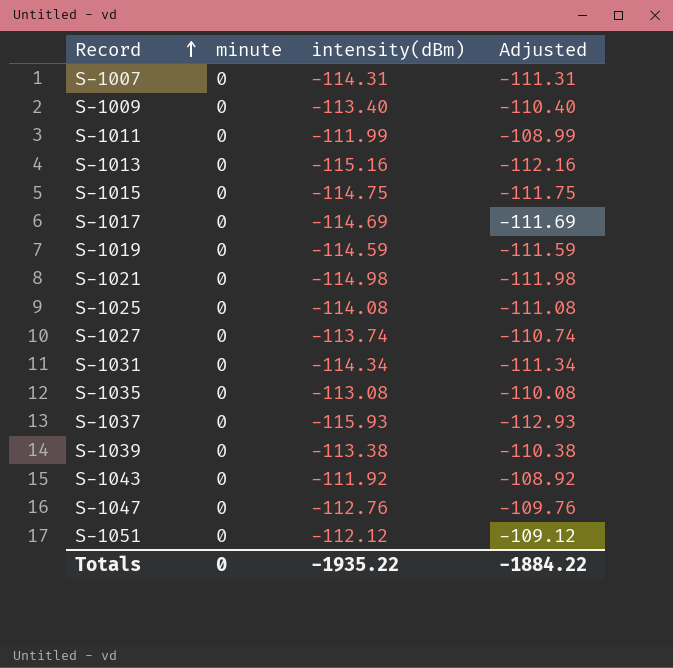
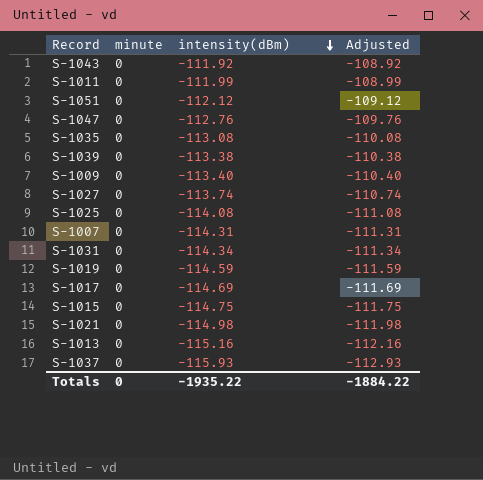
row order: Record ascending -> intensity(dBm) descending

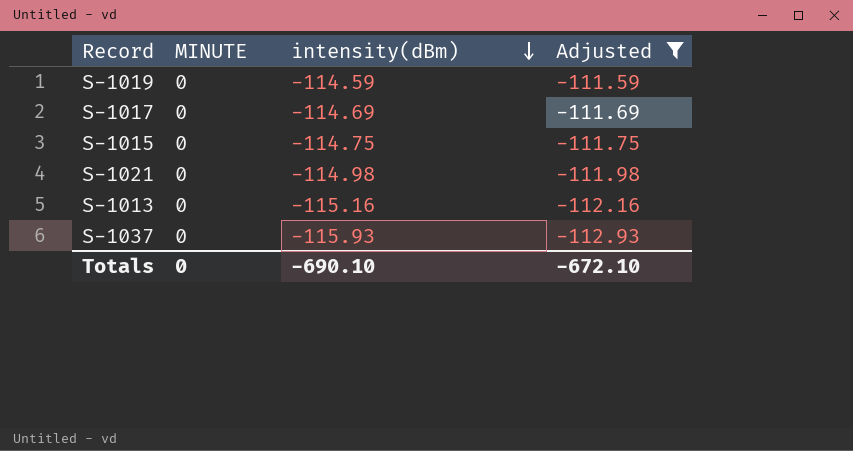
filter: none -> Adjusted <= -111.59
column name: minute -> MINUTE
Totals | intensity(dBm): -1935.22 -> -690.10
Totals | Adjusted: -1884.22 -> -672.10

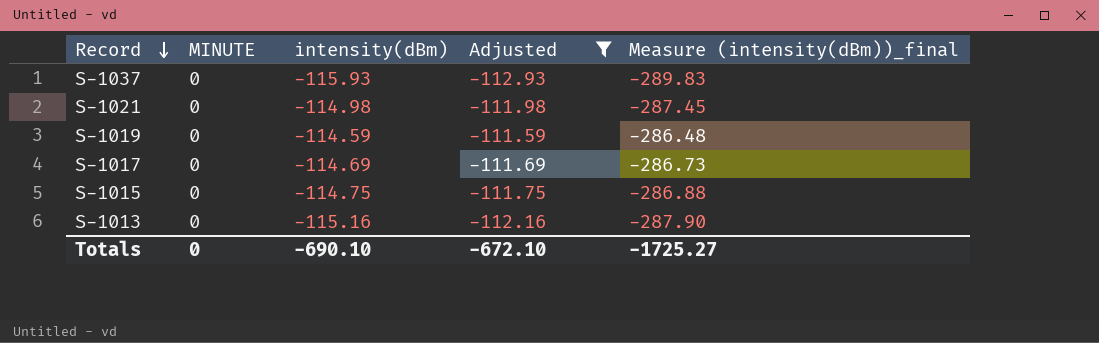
row order: intensity(dBm) descending -> Record descending
column Measure (intensity(dBm))_final | formula: none -> [intensity(dBm)] * 2.5

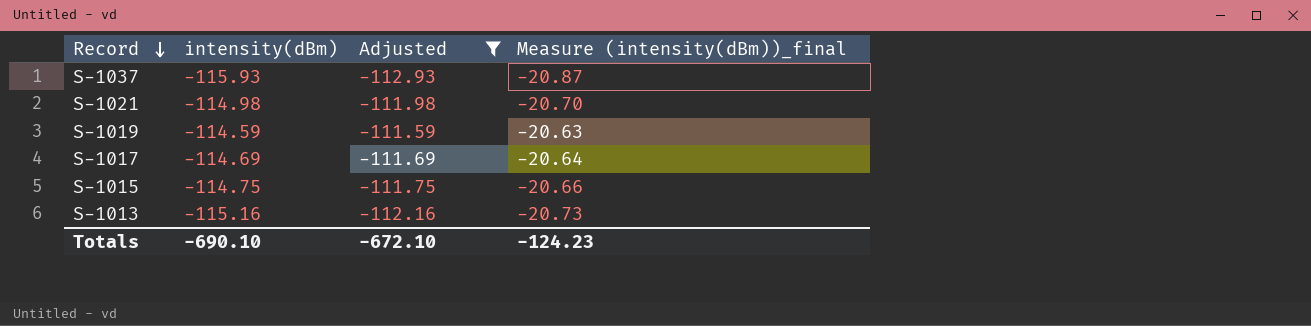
column MINUTE | position: 2 -> none
column Measure (intensity(dBm))_final | formula: [intensity(dBm)] * 2.5 -> [intensity(dBm)] * 0.18
Totals | Measure (intensity(dBm))_final: -1725.27 -> -124.23

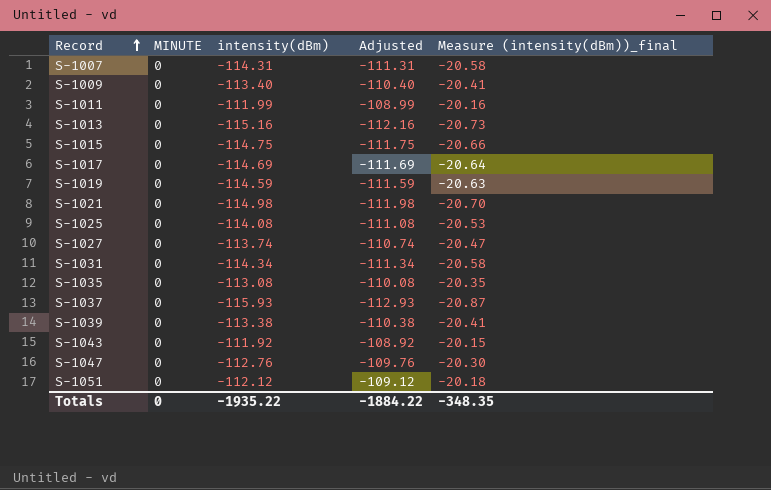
filter: Adjusted <= -111.59 -> none
row order: Record descending -> Record ascending
column MINUTE | position: none -> 2
Totals | intensity(dBm): -690.10 -> -1935.22
Totals | Adjusted: -672.10 -> -1884.22
Totals | Measure (intensity(dBm))_final: -124.23 -> -348.35

